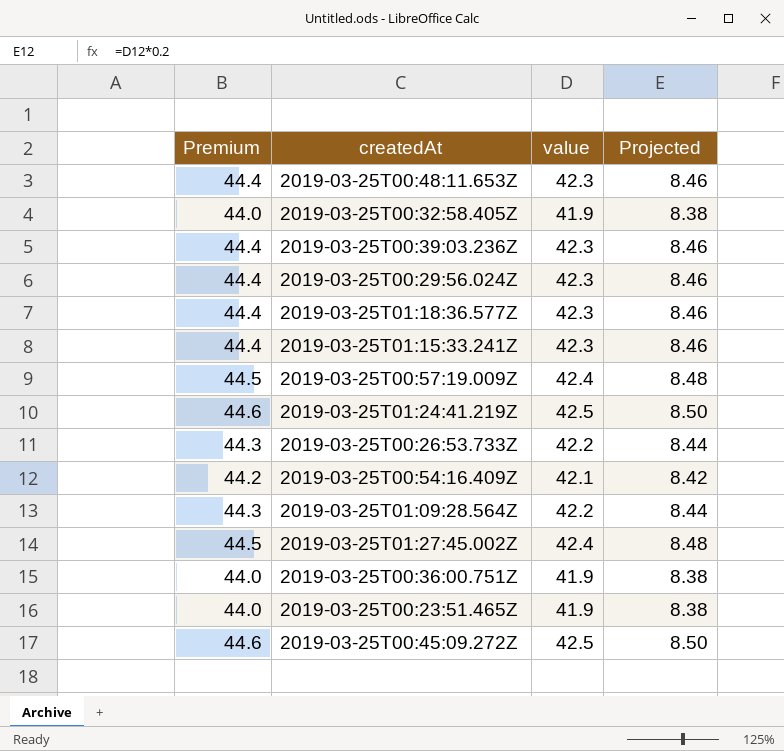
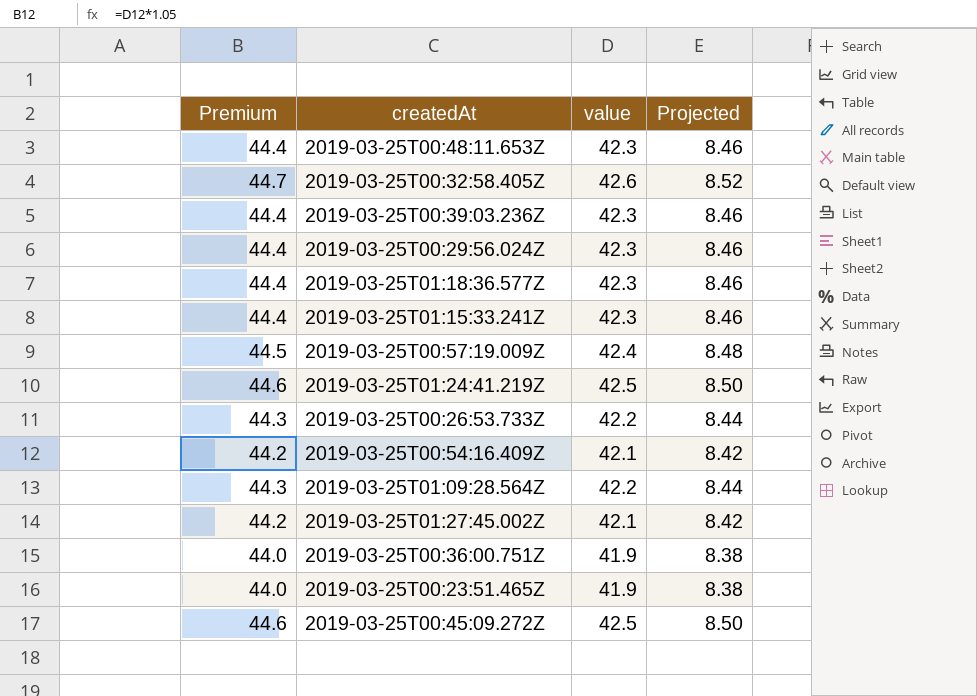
2019-03-25T00:32:58.405Z | Premium: 44.0 -> 44.7
2019-03-25T00:32:58.405Z | value: 41.9 -> 42.6
2019-03-25T00:32:58.405Z | Projected: 8.38 -> 8.52
2019-03-25T01:27:45.002Z | Premium: 44.5 -> 44.2
2019-03-25T01:27:45.002Z | value: 42.4 -> 42.1
2019-03-25T01:27:45.002Z | Projected: 8.48 -> 8.42

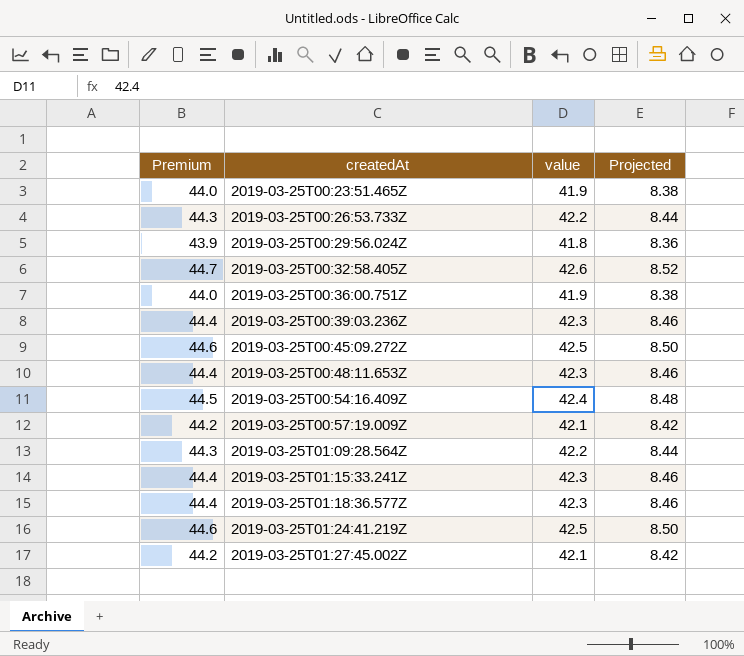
row order: none -> createdAt ascending
2019-03-25T00:29:56.024Z | Premium: 44.4 -> 43.9
2019-03-25T00:29:56.024Z | value: 42.3 -> 41.8
2019-03-25T00:29:56.024Z | Projected: 8.46 -> 8.36
2019-03-25T00:54:16.409Z | Premium: 44.2 -> 44.5
2019-03-25T00:54:16.409Z | value: 42.1 -> 42.4
2019-03-25T00:54:16.409Z | Projected: 8.42 -> 8.48
2019-03-25T00:57:19.009Z | Premium: 44.5 -> 44.2
2019-03-25T00:57:19.009Z | value: 42.4 -> 42.1
2019-03-25T00:57:19.009Z | Projected: 8.48 -> 8.42

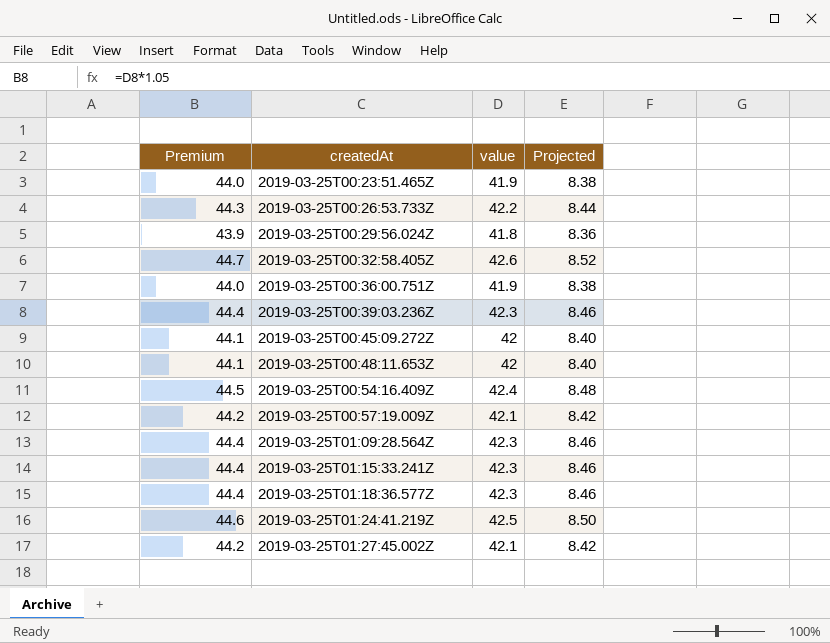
2019-03-25T00:45:09.272Z | Premium: 44.6 -> 44.1
2019-03-25T00:45:09.272Z | value: 42.5 -> 42
2019-03-25T00:45:09.272Z | Projected: 8.50 -> 8.40
2019-03-25T00:48:11.653Z | Premium: 44.4 -> 44.1
2019-03-25T00:48:11.653Z | value: 42.3 -> 42
2019-03-25T00:48:11.653Z | Projected: 8.46 -> 8.40
2019-03-25T01:09:28.564Z | Premium: 44.3 -> 44.4
2019-03-25T01:09:28.564Z | value: 42.2 -> 42.3
2019-03-25T01:09:28.564Z | Projected: 8.44 -> 8.46

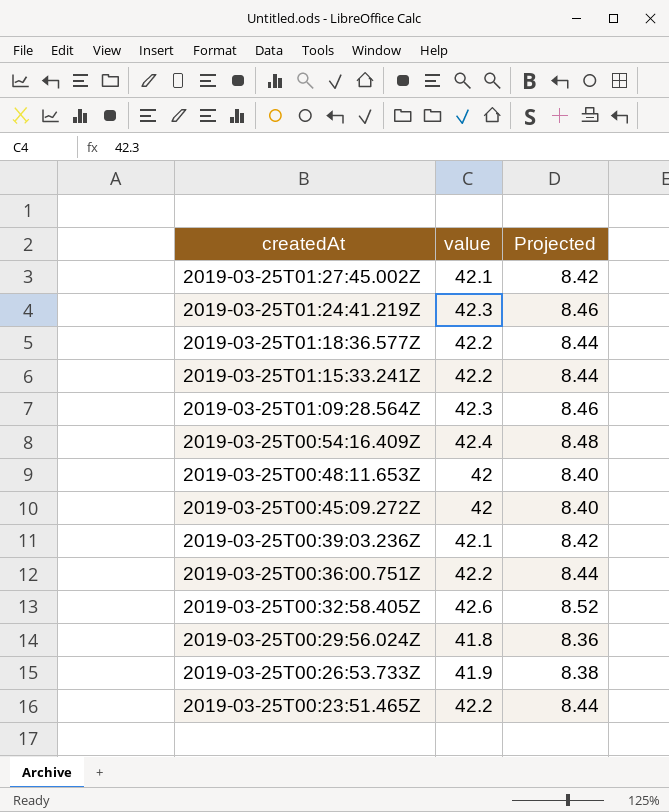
row order: createdAt ascending -> createdAt descending
column Premium | formula: [value] * 1.05 -> none
row 2019-03-25T00:57:19.009Z: 44.2 | 42.1 | 8.42 -> none
2019-03-25T01:24:41.219Z | value: 42.5 -> 42.3
2019-03-25T01:24:41.219Z | Projected: 8.50 -> 8.46
2019-03-25T01:18:36.577Z | value: 42.3 -> 42.2
2019-03-25T01:18:36.577Z | Projected: 8.46 -> 8.44
2019-03-25T01:15:33.241Z | value: 42.3 -> 42.2
2019-03-25T01:15:33.241Z | Projected: 8.46 -> 8.44
2019-03-25T00:39:03.236Z | value: 42.3 -> 42.1
2019-03-25T00:39:03.236Z | Projected: 8.46 -> 8.42
2019-03-25T00:36:00.751Z | value: 41.9 -> 42.2
2019-03-25T00:36:00.751Z | Projected: 8.38 -> 8.44
2019-03-25T00:26:53.733Z | value: 42.2 -> 41.9
2019-03-25T00:26:53.733Z | Projected: 8.44 -> 8.38
2019-03-25T00:23:51.465Z | value: 41.9 -> 42.2
2019-03-25T00:23:51.465Z | Projected: 8.38 -> 8.44

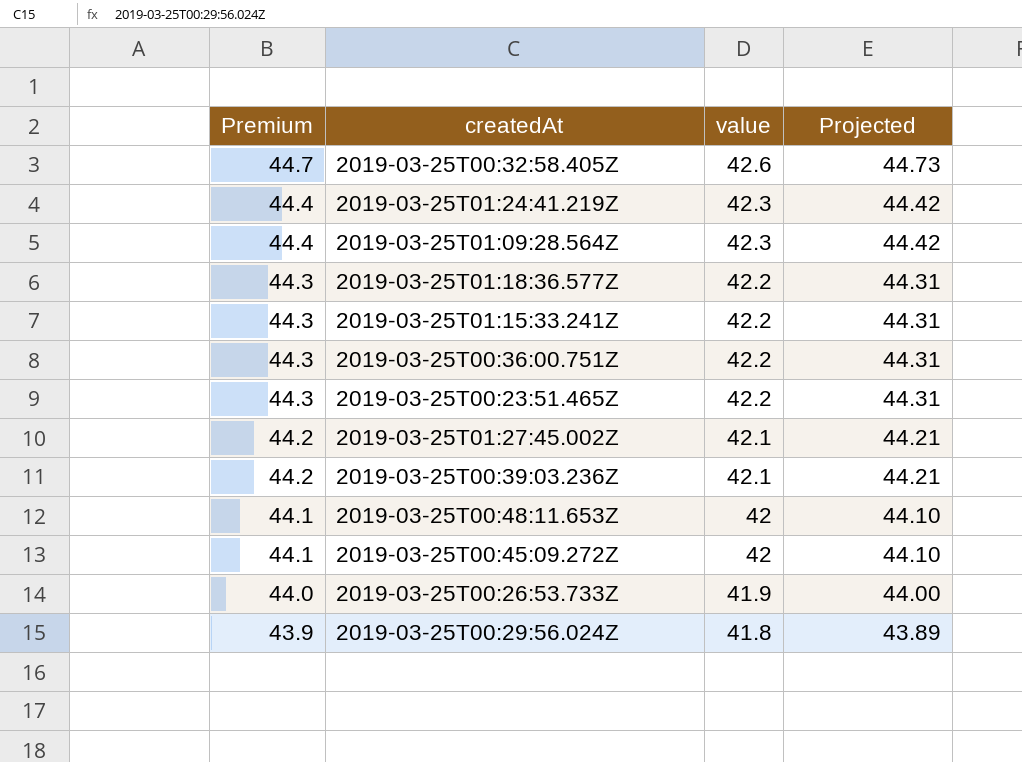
row order: createdAt descending -> Premium descending
column Premium | formula: none -> [value] * 1.05
column Projected | formula: [value] * 0.2 -> [value] * 1.05
row 2019-03-25T00:54:16.409Z: 42.4 | 8.48 -> none

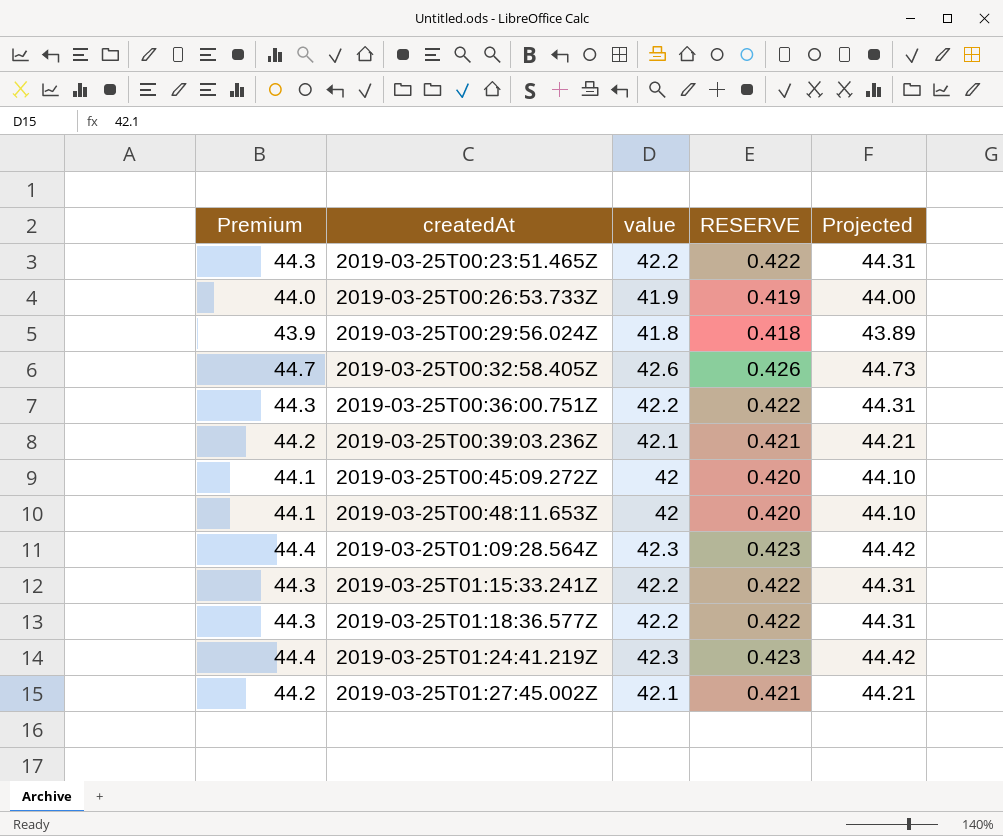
row order: Premium descending -> createdAt ascending
column RESERVE | formula: none -> [value] * 0.01

